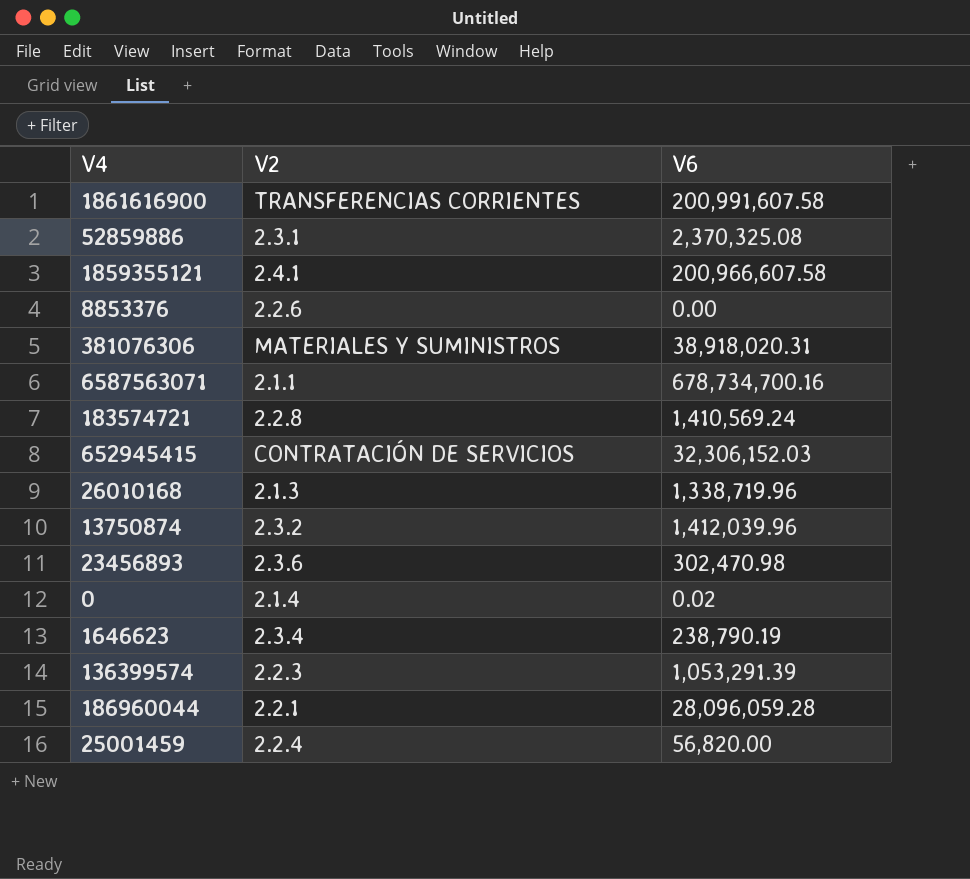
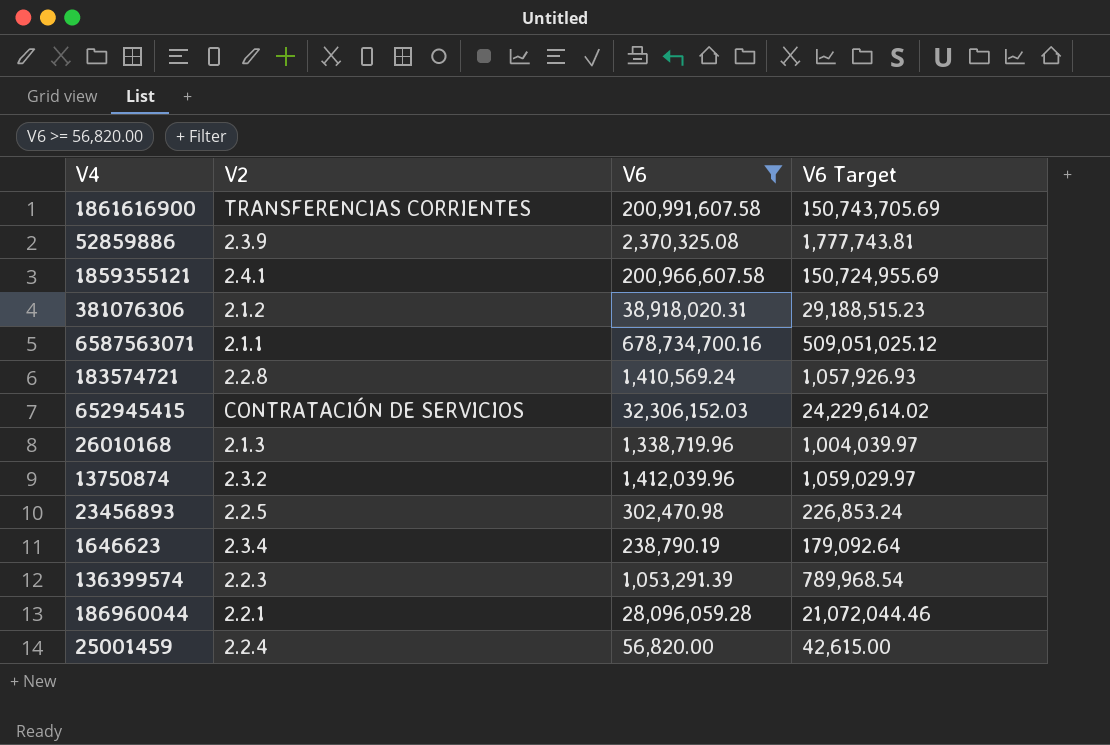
filter: none -> V6 >= 56,820.00
column V6 Target | formula: none -> [V6] * 0.75
52859886 | V2: 2.3.1 -> 2.3.9
381076306 | V2: MATERIALES Y SUMINISTROS -> 2.1.2
23456893 | V2: 2.3.6 -> 2.2.5

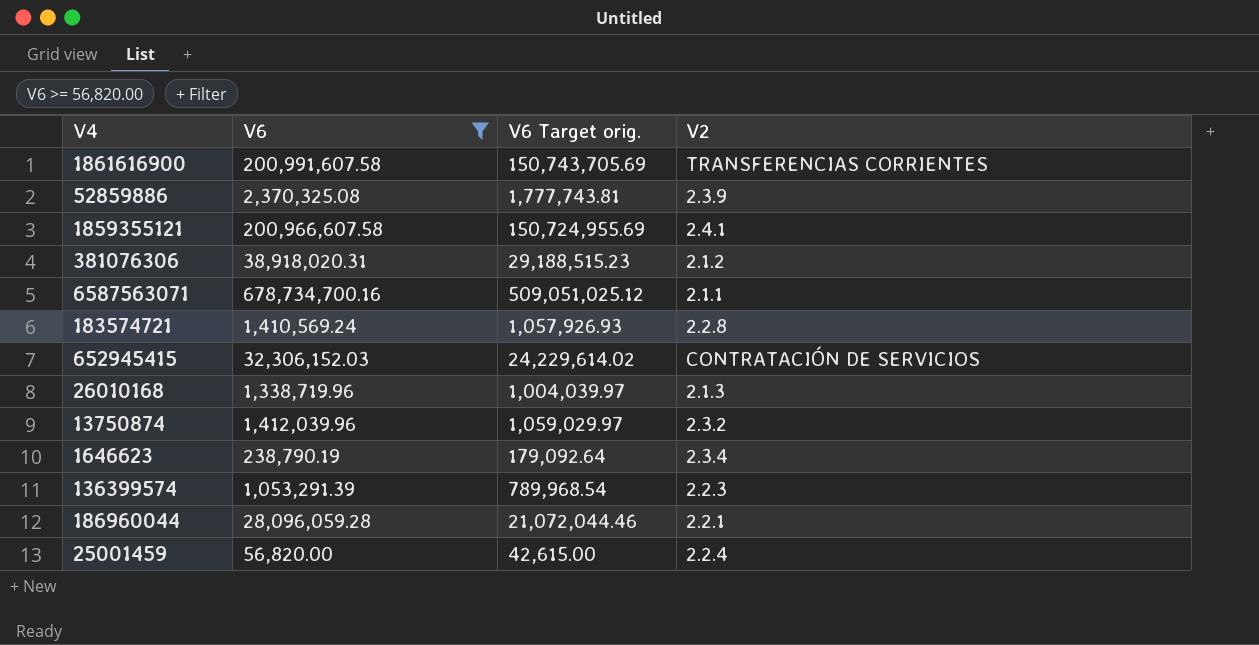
column name: V6 Target -> V6 Target orig.
column V2 | position: 2 -> 4
row 23456893: 2.2.5 | 302,470.98 | 226,853.24 -> none

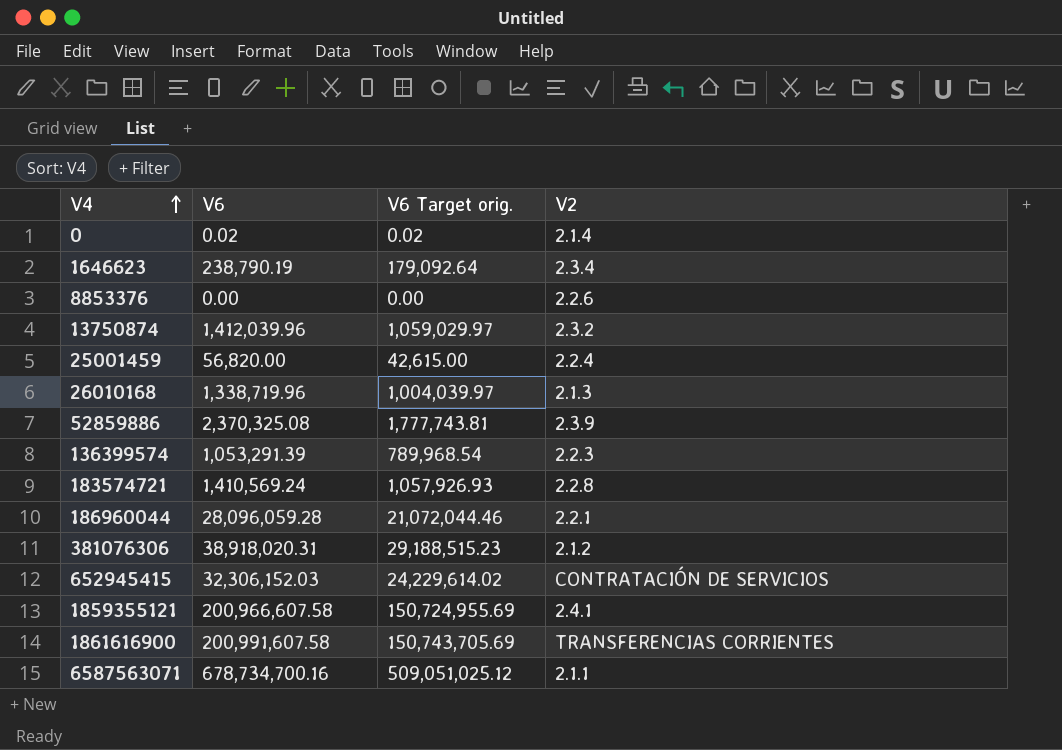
filter: V6 >= 56,820.00 -> none
row order: none -> V4 ascending

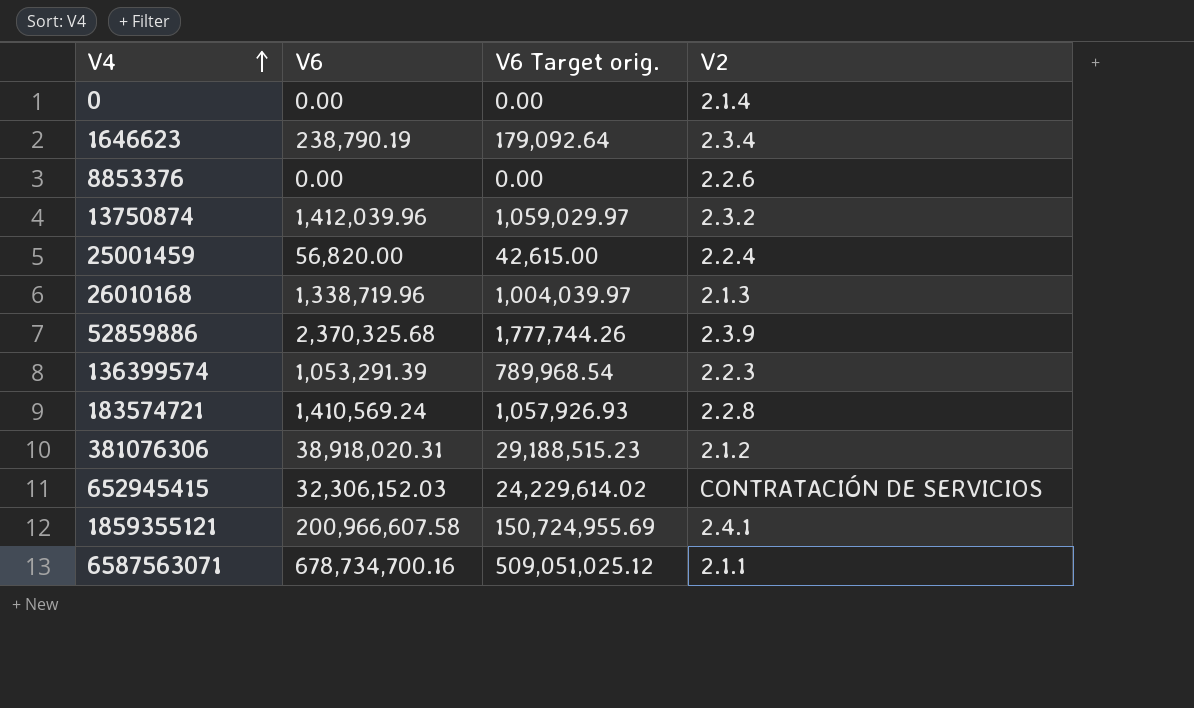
row 186960044: 28,096,059.28 | 21,072,044.46 | 2.2.1 -> none
row 1861616900: 200,991,607.58 | 150,743,705.69 | TRANSFERENCIAS CORRIENTES -> none
0 | V6: 0.02 -> 0.00
0 | V6 Target orig.: 0.02 -> 0.00
52859886 | V6: 2,370,325.08 -> 2,370,325.68
52859886 | V6 Target orig.: 1,777,743.81 -> 1,777,744.26

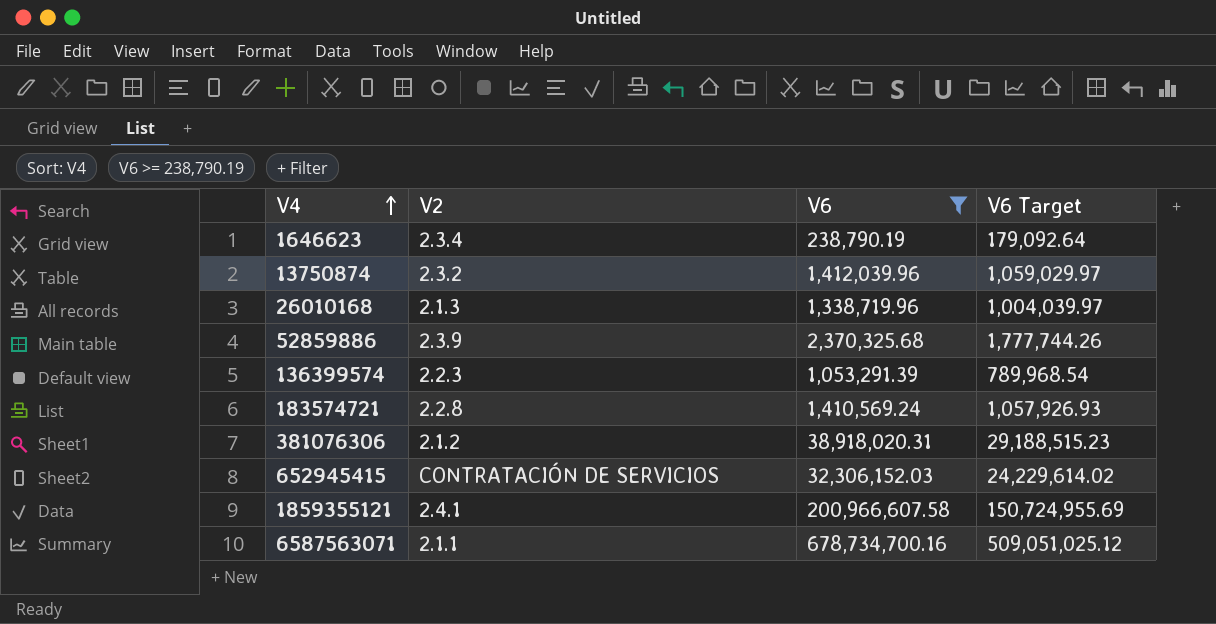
filter: none -> V6 >= 238,790.19
column V2 | position: 4 -> 2
column name: V6 Target orig. -> V6 Target

